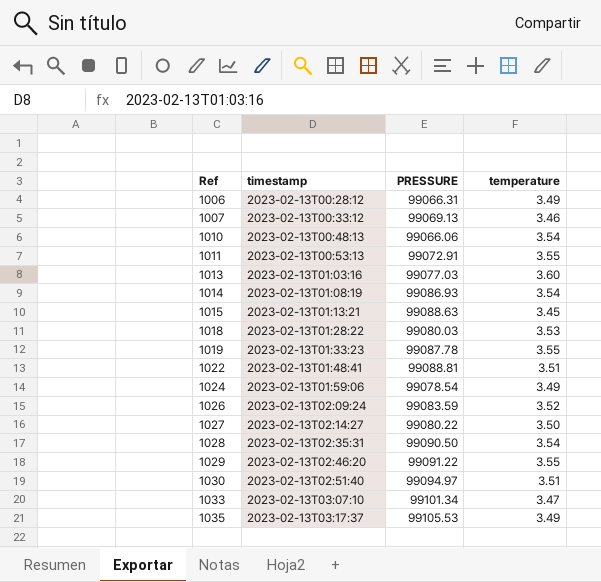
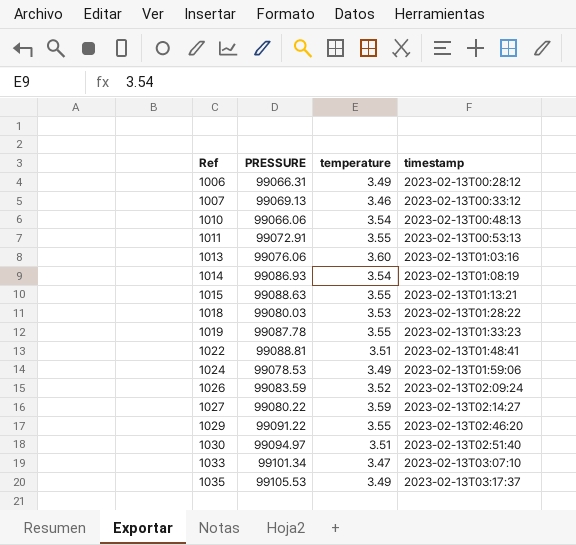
column timestamp | position: 2 -> 4
row 1028: 2023-02-13T02:35:31 | 99090.50 | 3.54 -> none
1013 | PRESSURE: 99077.03 -> 99076.06
1015 | temperature: 3.45 -> 3.55
1024 | PRESSURE: 99078.54 -> 99078.53
1027 | temperature: 3.50 -> 3.59

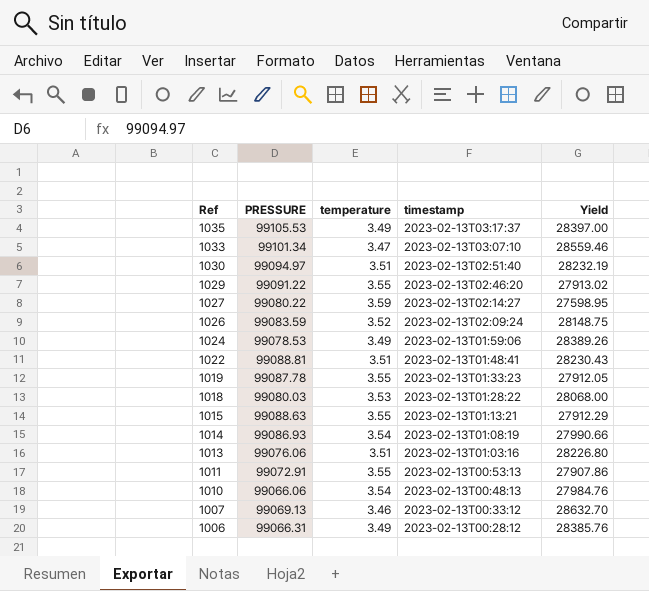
row order: Ref ascending -> Ref descending
column Yield | formula: none -> [PRESSURE] / [temperature]
1013 | temperature: 3.60 -> 3.51

